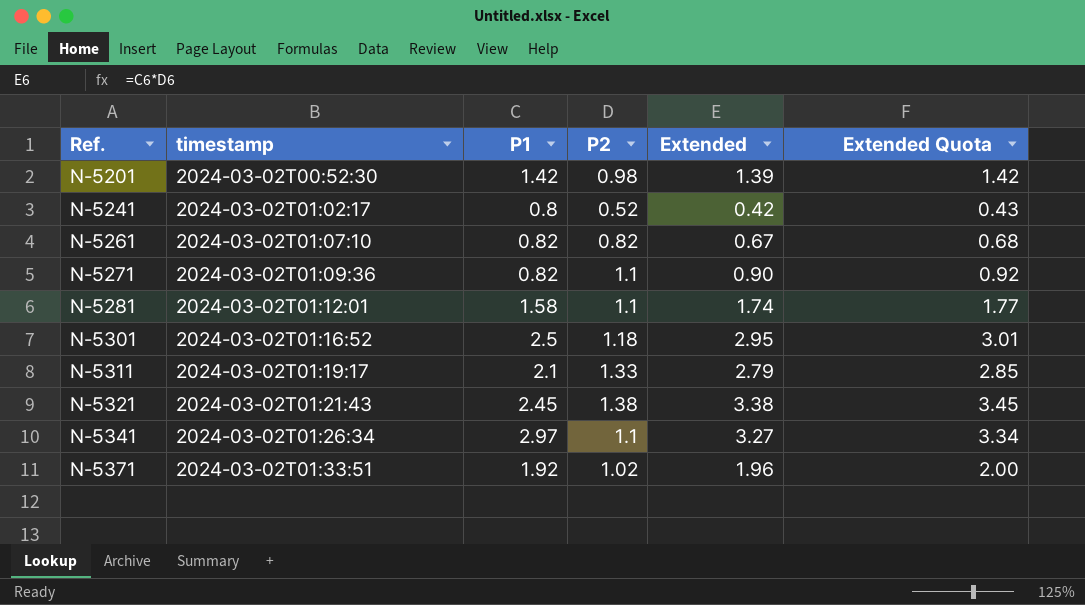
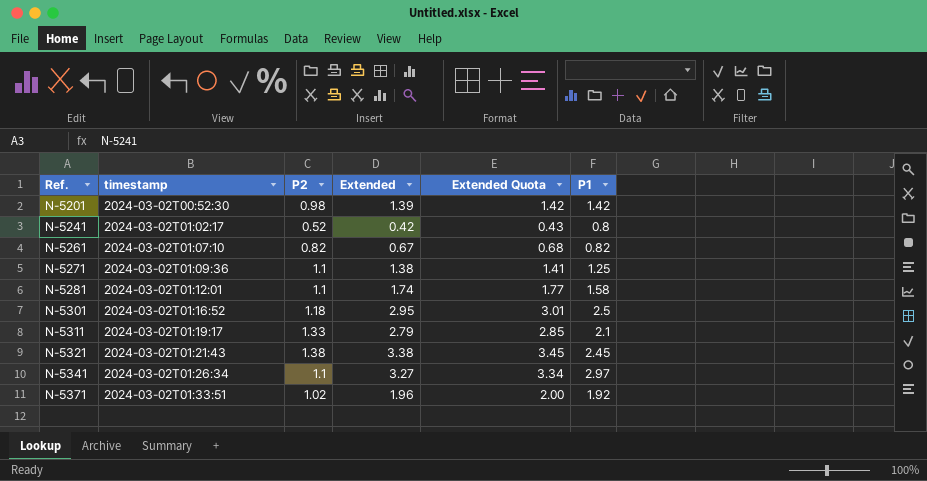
column P1 | position: 3 -> 6
N-5271 | Extended: 0.90 -> 1.38
N-5271 | Extended Quota: 0.92 -> 1.41
N-5271 | P1: 0.82 -> 1.25

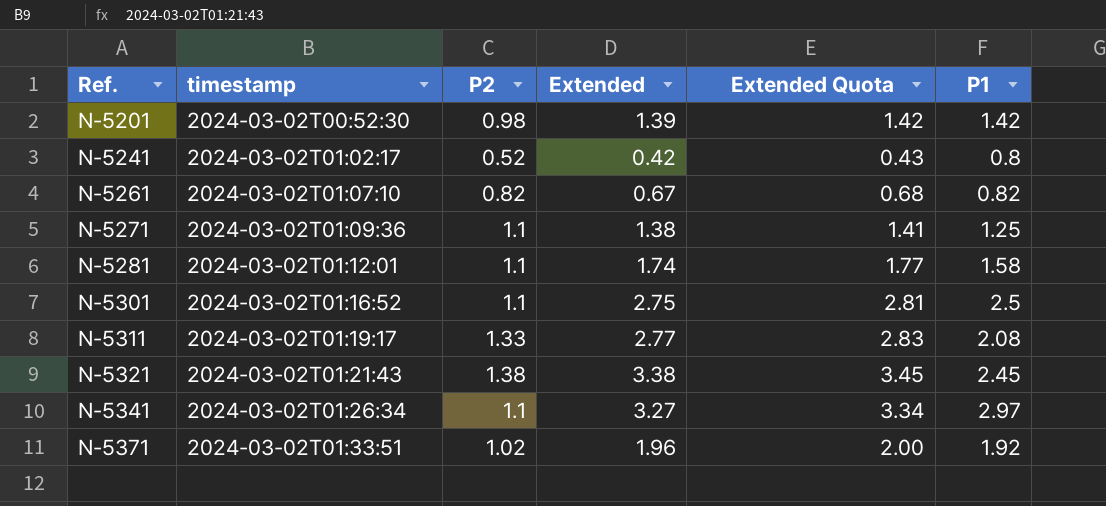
N-5301 | P2: 1.18 -> 1.1
N-5301 | Extended: 2.95 -> 2.75
N-5301 | Extended Quota: 3.01 -> 2.81
N-5311 | Extended: 2.79 -> 2.77
N-5311 | Extended Quota: 2.85 -> 2.83
N-5311 | P1: 2.1 -> 2.08

